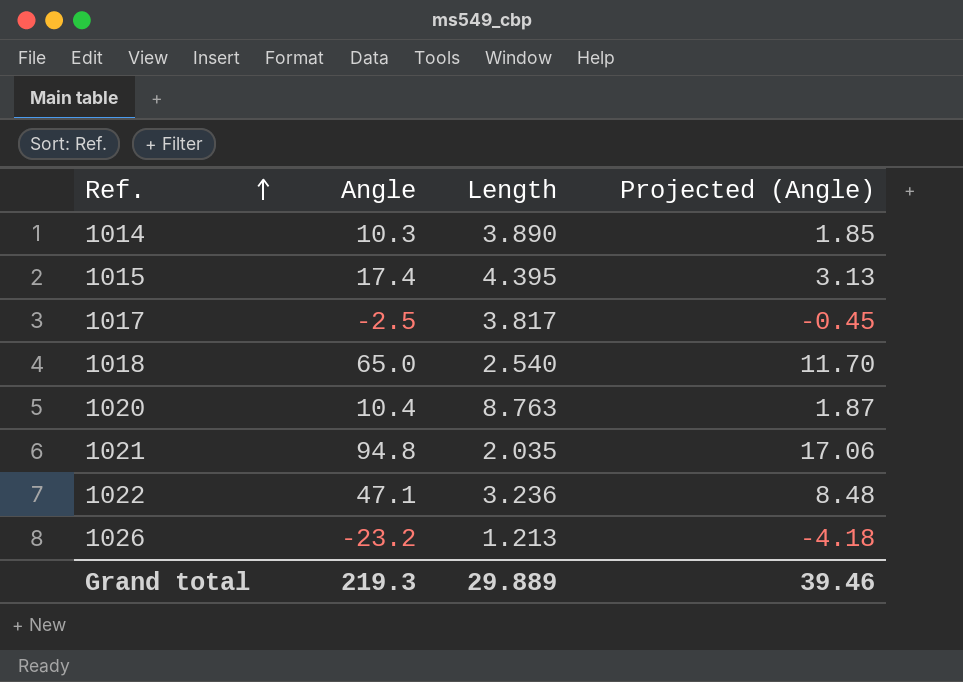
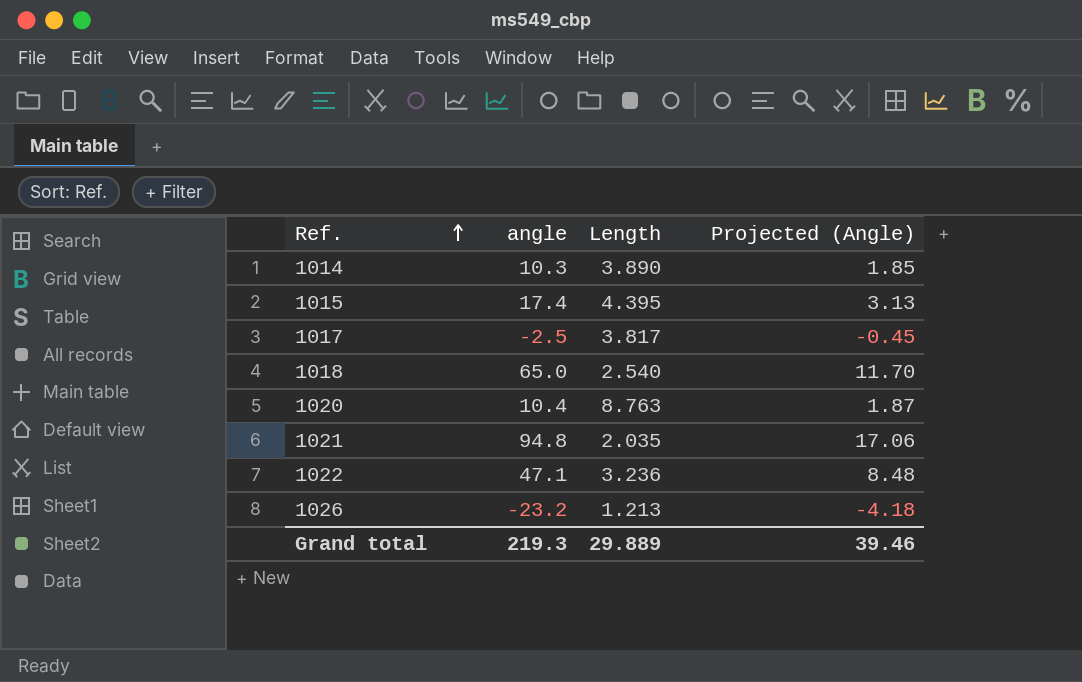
column name: Angle -> angle

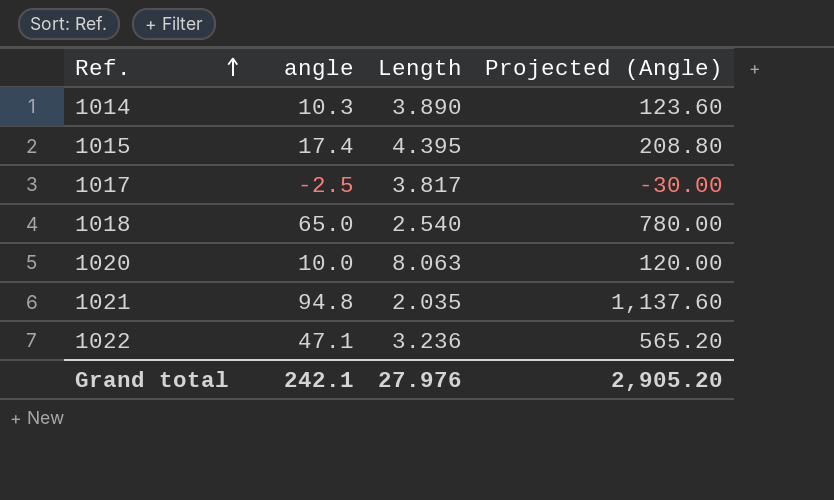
column Projected (Angle) | formula: [angle] * 0.18 -> [angle] * 12
row 1026: -23.2 | 1.213 | -4.18 -> none
1020 | angle: 10.4 -> 10.0
1020 | Length: 8.763 -> 8.063
Grand total | angle: 219.3 -> 242.1
Grand total | Length: 29.889 -> 27.976
Grand total | Projected (Angle): 39.46 -> 2,905.20

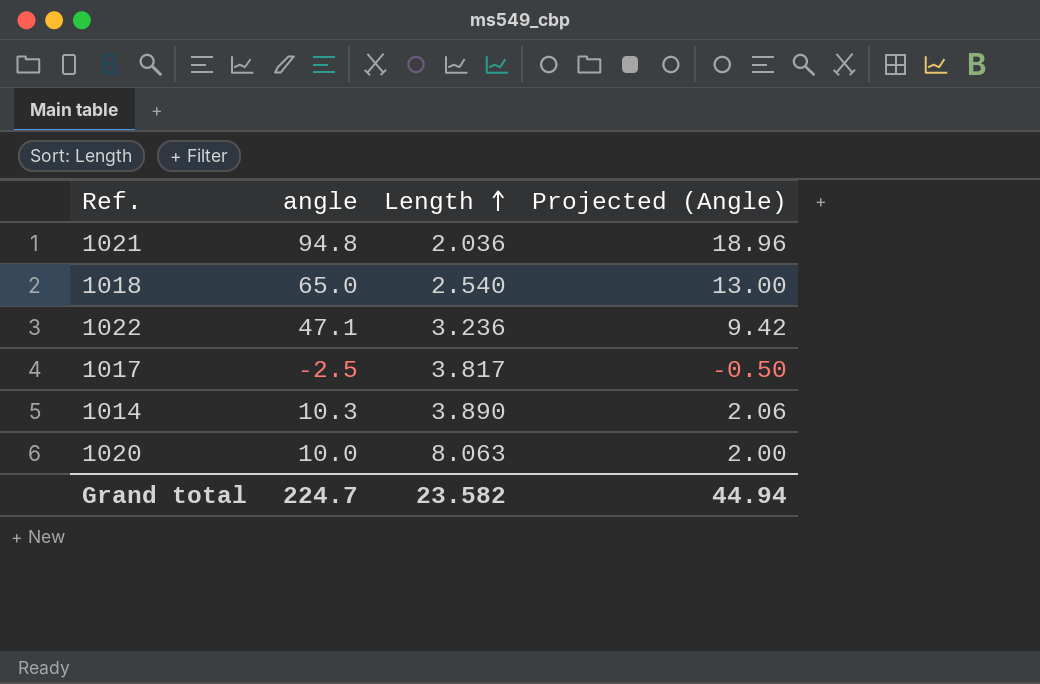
row order: Ref. ascending -> Length ascending
column Projected (Angle) | formula: [angle] * 12 -> [angle] * 0.2
row 1015: 17.4 | 4.395 | 208.80 -> none
1021 | Length: 2.035 -> 2.036
Grand total | angle: 242.1 -> 224.7
Grand total | Length: 27.976 -> 23.582
Grand total | Projected (Angle): 2,905.20 -> 44.94

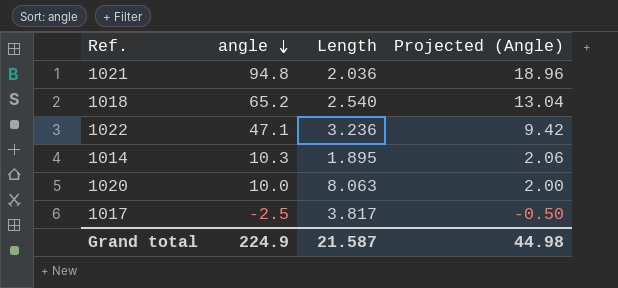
row order: Length ascending -> angle descending
1018 | angle: 65.0 -> 65.2
1018 | Projected (Angle): 13.00 -> 13.04
1014 | Length: 3.890 -> 1.895
Grand total | angle: 224.7 -> 224.9
Grand total | Length: 23.582 -> 21.587
Grand total | Projected (Angle): 44.94 -> 44.98

